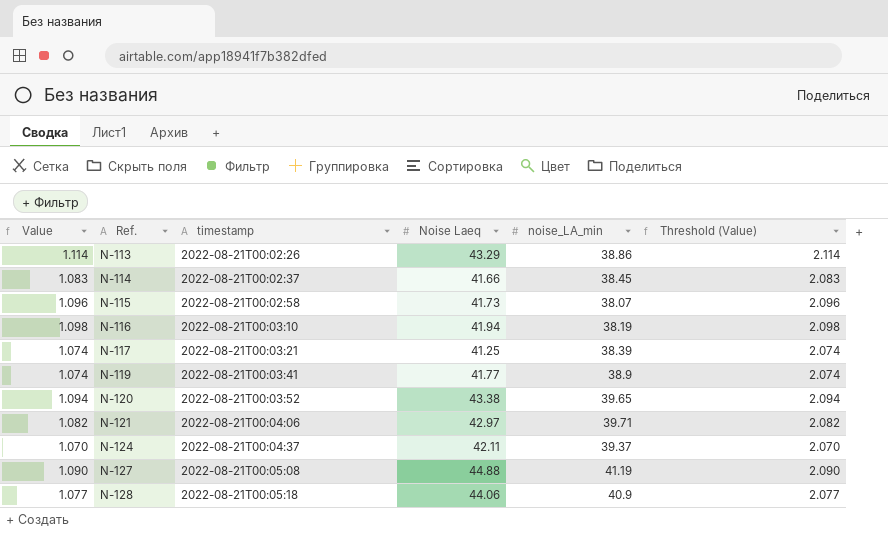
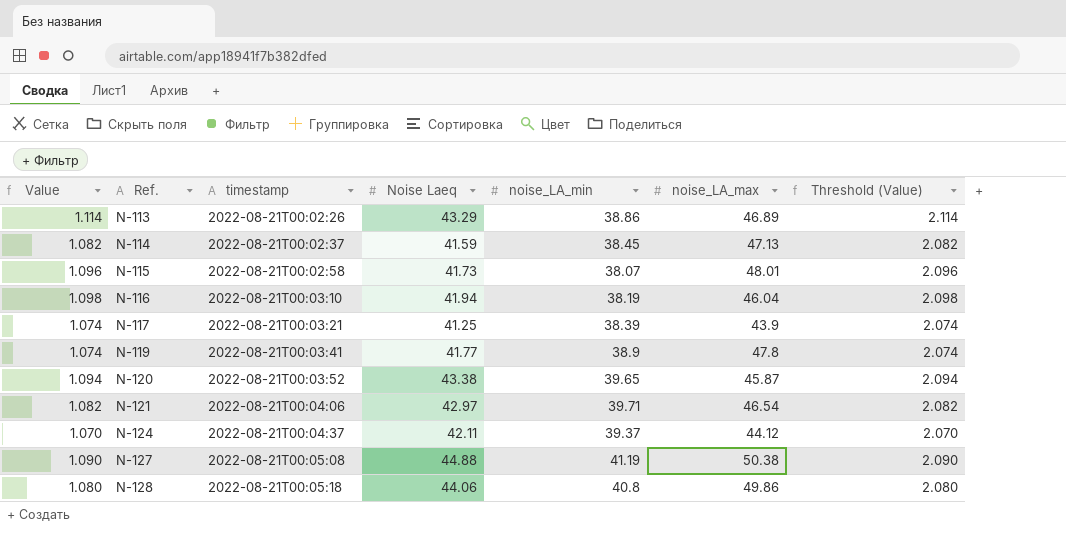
column noise_LA_max | position: none -> 6
N-114 | Value: 1.083 -> 1.082
N-114 | Noise Laeq: 41.66 -> 41.59
N-114 | Threshold (Value): 2.083 -> 2.082
N-128 | Value: 1.077 -> 1.080
N-128 | noise_LA_min: 40.9 -> 40.8
N-128 | Threshold (Value): 2.077 -> 2.080

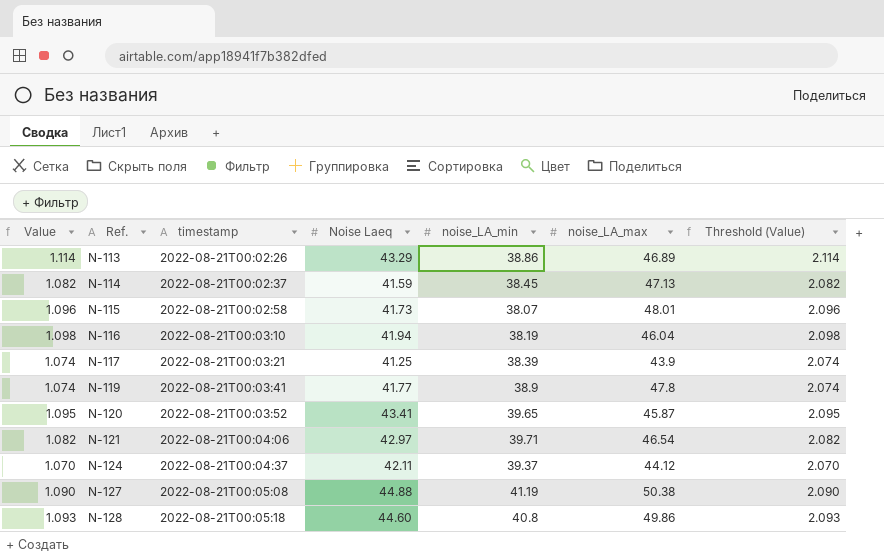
N-120 | Value: 1.094 -> 1.095
N-120 | Noise Laeq: 43.38 -> 43.41
N-120 | Threshold (Value): 2.094 -> 2.095
N-128 | Value: 1.080 -> 1.093
N-128 | Noise Laeq: 44.06 -> 44.60
N-128 | Threshold (Value): 2.080 -> 2.093

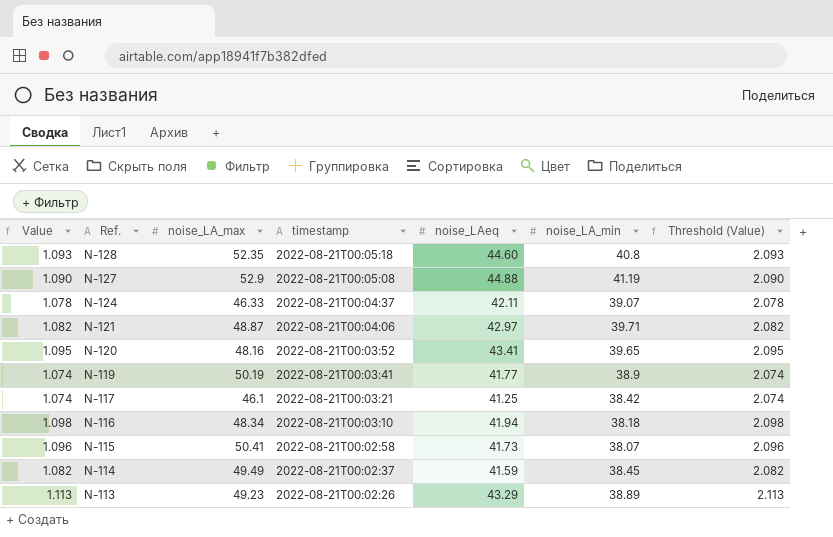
row order: Ref. ascending -> Ref. descending
column noise_LA_max | position: 6 -> 3
column name: Noise Laeq -> noise_LAeq
N-128 | noise_LA_max: 49.86 -> 52.35
N-127 | noise_LA_max: 50.38 -> 52.9
N-124 | Value: 1.070 -> 1.078
N-124 | noise_LA_max: 44.12 -> 46.33
N-124 | noise_LA_min: 39.37 -> 39.07
N-124 | Threshold (Value): 2.070 -> 2.078
N-121 | noise_LA_max: 46.54 -> 48.87
N-120 | noise_LA_max: 45.87 -> 48.16
N-119 | noise_LA_max: 47.8 -> 50.19
N-117 | noise_LA_max: 43.9 -> 46.1
N-117 | noise_LA_min: 38.39 -> 38.42
N-116 | noise_LA_max: 46.04 -> 48.34
N-116 | noise_LA_min: 38.19 -> 38.18
N-115 | noise_LA_max: 48.01 -> 50.41
N-114 | noise_LA_max: 47.13 -> 49.49
N-113 | Value: 1.114 -> 1.113
N-113 | noise_LA_max: 46.89 -> 49.23
N-113 | noise_LA_min: 38.86 -> 38.89
N-113 | Threshold (Value): 2.114 -> 2.113

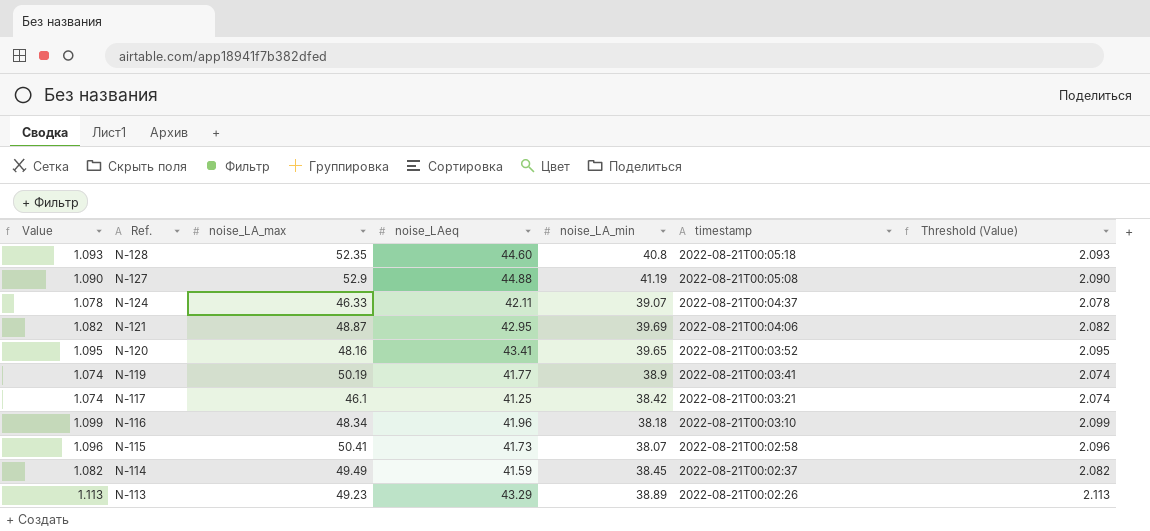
column timestamp | position: 4 -> 6
N-121 | noise_LAeq: 42.97 -> 42.95
N-121 | noise_LA_min: 39.71 -> 39.69
N-116 | Value: 1.098 -> 1.099
N-116 | noise_LAeq: 41.94 -> 41.96
N-116 | Threshold (Value): 2.098 -> 2.099

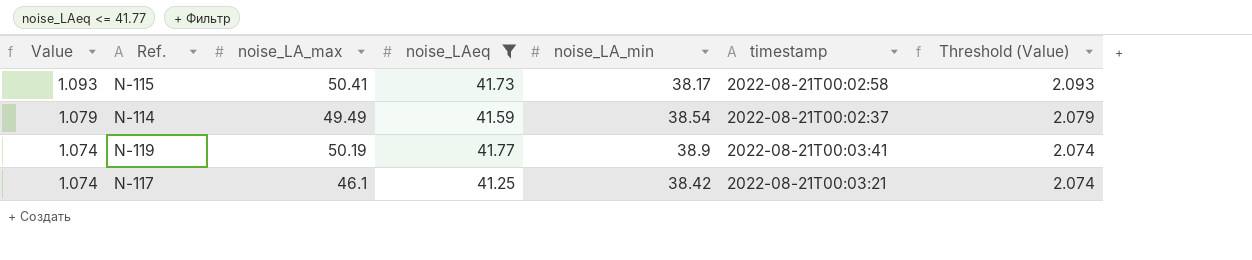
filter: none -> noise_LAeq <= 41.77
row order: Ref. descending -> Value descending
N-115 | Value: 1.096 -> 1.093
N-115 | noise_LA_min: 38.07 -> 38.17
N-115 | Threshold (Value): 2.096 -> 2.093
N-114 | Value: 1.082 -> 1.079
N-114 | noise_LA_min: 38.45 -> 38.54
N-114 | Threshold (Value): 2.082 -> 2.079

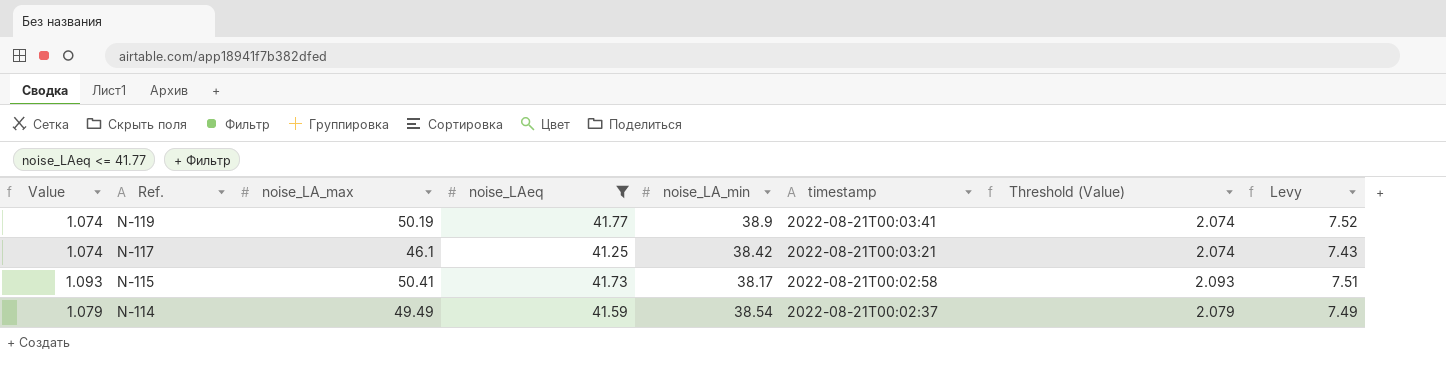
row order: Value descending -> Ref. descending
column Levy | formula: none -> [noise_LAeq] * 0.18

